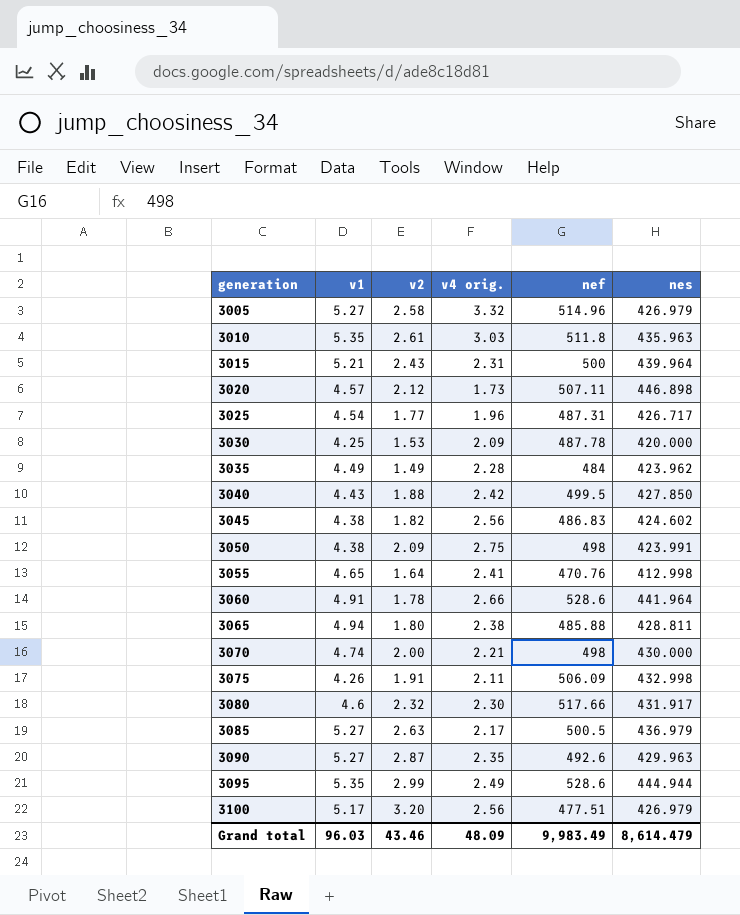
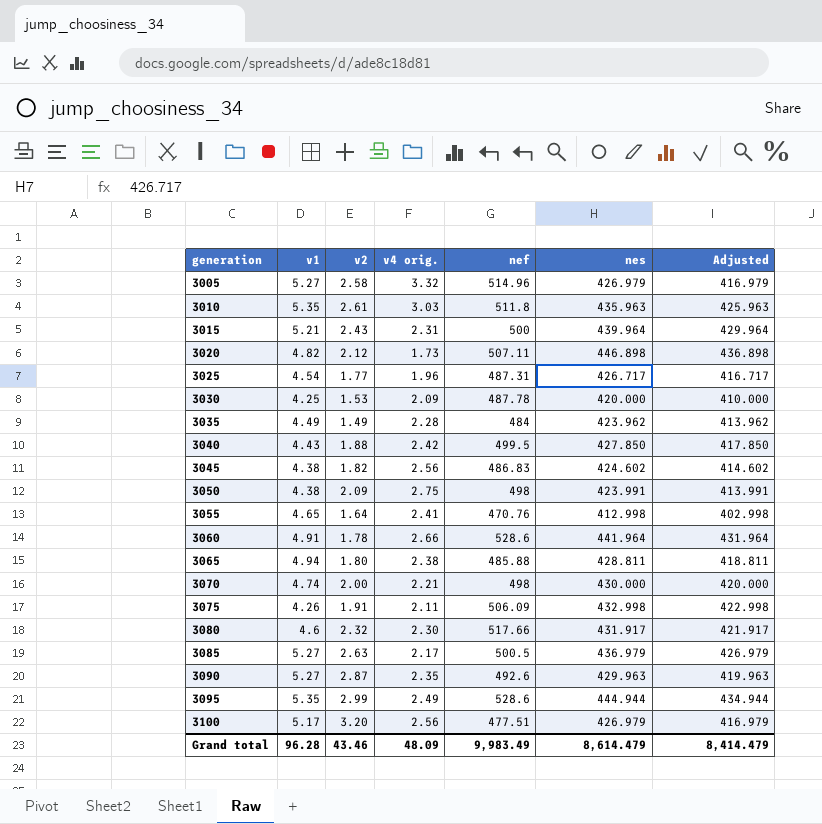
column Adjusted | formula: none -> [nes] - 10
3020 | v1: 4.57 -> 4.82
Grand total | v1: 96.03 -> 96.28

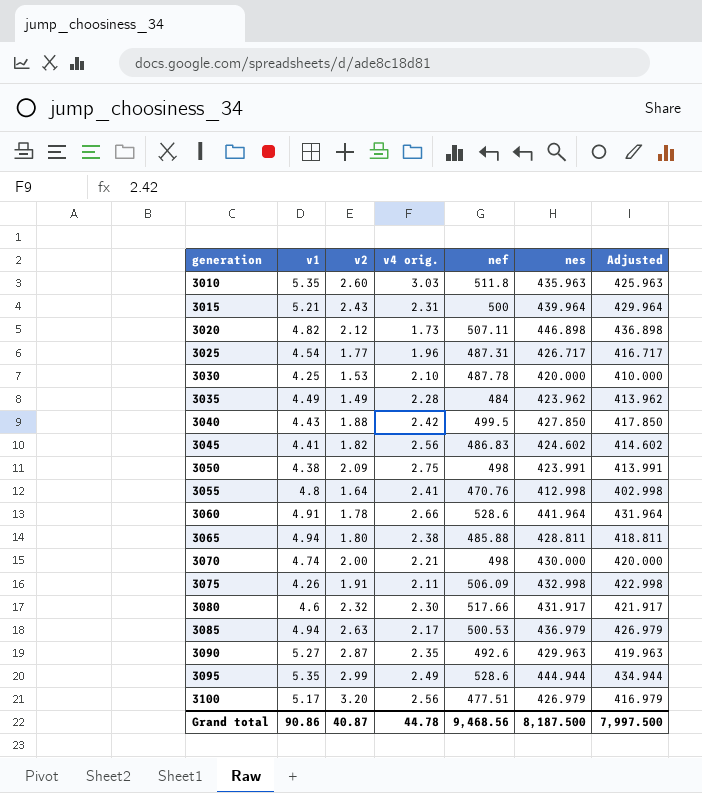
row 3005: 5.27 | 2.58 | 3.32 | 514.96 | 426.979 | 416.979 -> none
3010 | v2: 2.61 -> 2.60
3030 | v4 orig.: 2.09 -> 2.10
3045 | v1: 4.38 -> 4.41
3055 | v1: 4.65 -> 4.8
3085 | v1: 5.27 -> 4.94
3085 | nef: 500.5 -> 500.53
Grand total | v1: 96.28 -> 90.86
Grand total | v2: 43.46 -> 40.87
Grand total | v4 orig.: 48.09 -> 44.78
Grand total | nef: 9,983.49 -> 9,468.56
Grand total | nes: 8,614.479 -> 8,187.500
Grand total | Adjusted: 8,414.479 -> 7,997.500

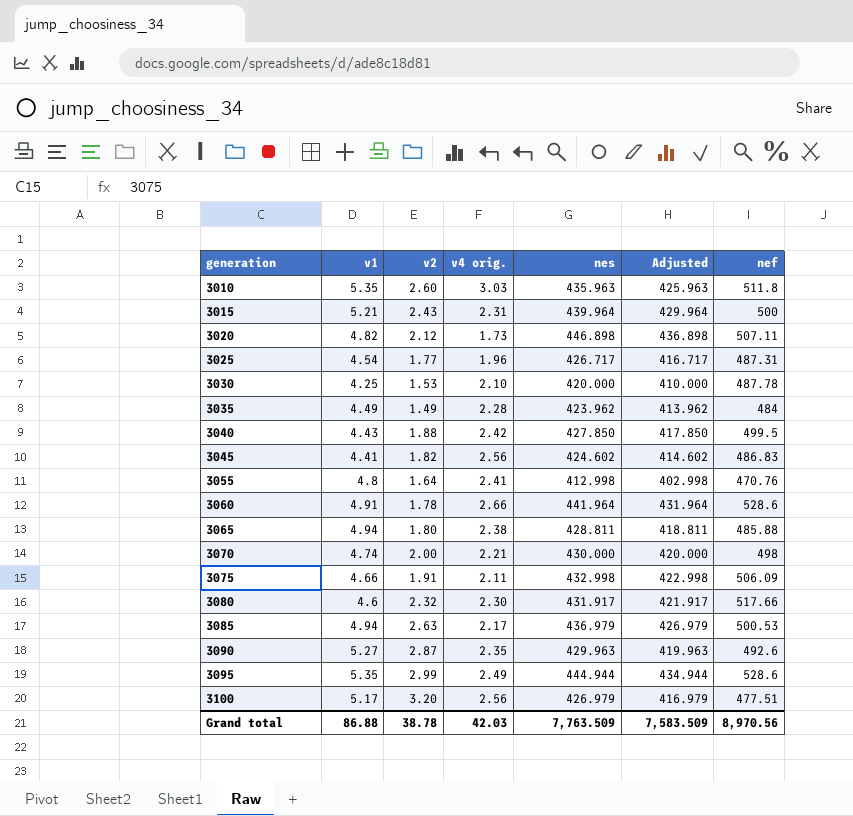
column nef | position: 5 -> 7
row 3050: 4.38 | 2.09 | 2.75 | 498 | 423.991 | 413.991 -> none
3075 | v1: 4.26 -> 4.66
Grand total | v1: 90.86 -> 86.88
Grand total | v2: 40.87 -> 38.78
Grand total | v4 orig.: 44.78 -> 42.03
Grand total | nes: 8,187.500 -> 7,763.509
Grand total | Adjusted: 7,997.500 -> 7,583.509
Grand total | nef: 9,468.56 -> 8,970.56

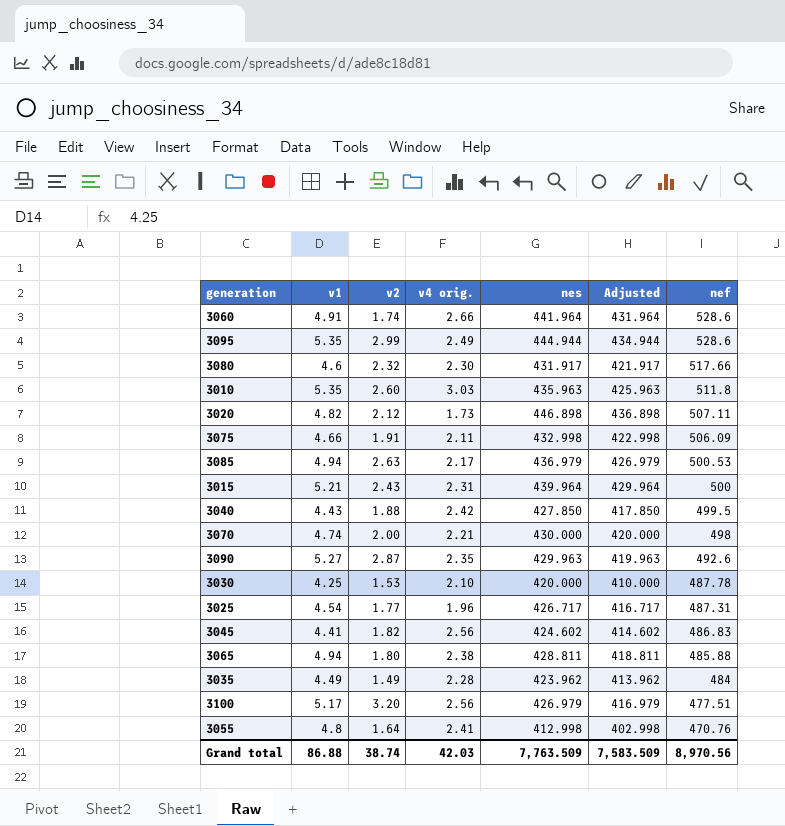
row order: generation ascending -> nef descending
3060 | v2: 1.78 -> 1.74
Grand total | v2: 38.78 -> 38.74

